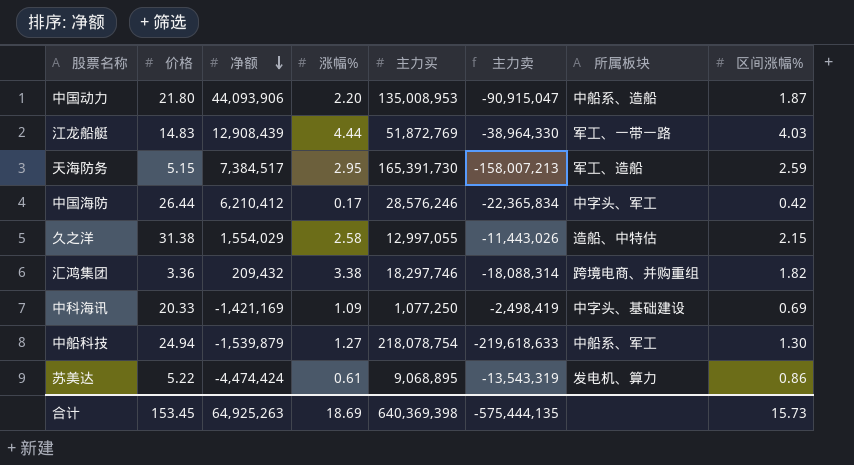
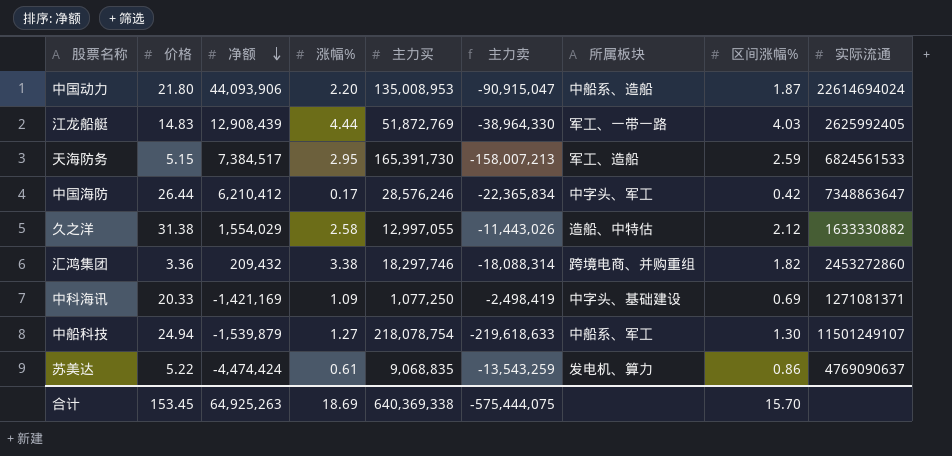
column 实际流通 | position: none -> 9
久之洋 | 区间涨幅%: 2.15 -> 2.12
苏美达 | 主力买: 9,068,895 -> 9,068,835
苏美达 | 主力卖: -13,543,319 -> -13,543,259
合计 | 主力买: 640,369,398 -> 640,369,338
合计 | 主力卖: -575,444,135 -> -575,444,075
合计 | 区间涨幅%: 15.73 -> 15.70

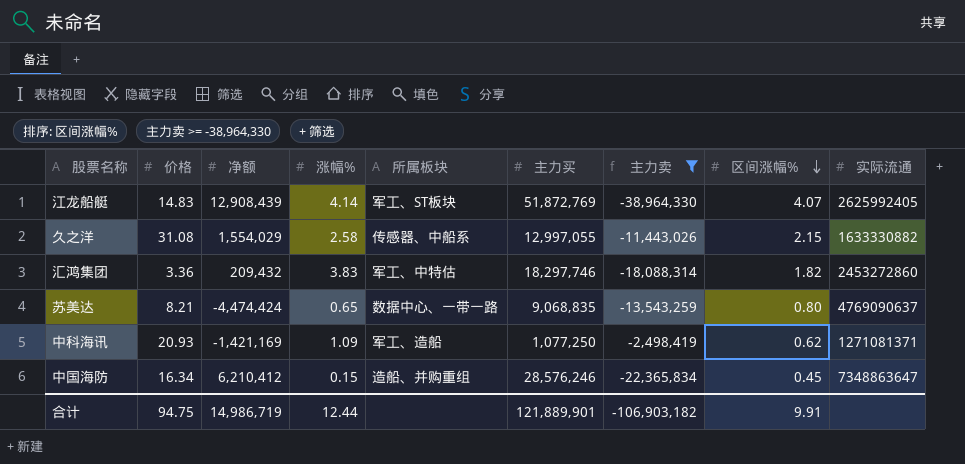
filter: none -> 主力卖 >= -38,964,330
row order: 净额 descending -> 区间涨幅% descending
column 所属板块 | position: 7 -> 5
江龙船艇 | 涨幅%: 4.44 -> 4.14
江龙船艇 | 所属板块: 军工、一带一路 -> 军工、ST板块
江龙船艇 | 区间涨幅%: 4.03 -> 4.07
久之洋 | 价格: 31.38 -> 31.08
久之洋 | 所属板块: 造船、中特估 -> 传感器、中船系
久之洋 | 区间涨幅%: 2.12 -> 2.15
汇鸿集团 | 涨幅%: 3.38 -> 3.83
汇鸿集团 | 所属板块: 跨境电商、并购重组 -> 军工、中特估
苏美达 | 价格: 5.22 -> 8.21
苏美达 | 涨幅%: 0.61 -> 0.65
苏美达 | 所属板块: 发电机、算力 -> 数据中心、一带一路
苏美达 | 区间涨幅%: 0.86 -> 0.80
中科海讯 | 价格: 20.33 -> 20.93
中科海讯 | 所属板块: 中字头、基础建设 -> 军工、造船
中科海讯 | 区间涨幅%: 0.69 -> 0.62
中国海防 | 价格: 26.44 -> 16.34
中国海防 | 涨幅%: 0.17 -> 0.15
中国海防 | 所属板块: 中字头、军工 -> 造船、并购重组
中国海防 | 区间涨幅%: 0.42 -> 0.45
合计 | 价格: 153.45 -> 94.75
合计 | 净额: 64,925,263 -> 14,986,719
合计 | 涨幅%: 18.69 -> 12.44
合计 | 主力买: 640,369,338 -> 121,889,901
合计 | 主力卖: -575,444,075 -> -106,903,182
合计 | 区间涨幅%: 15.70 -> 9.91

